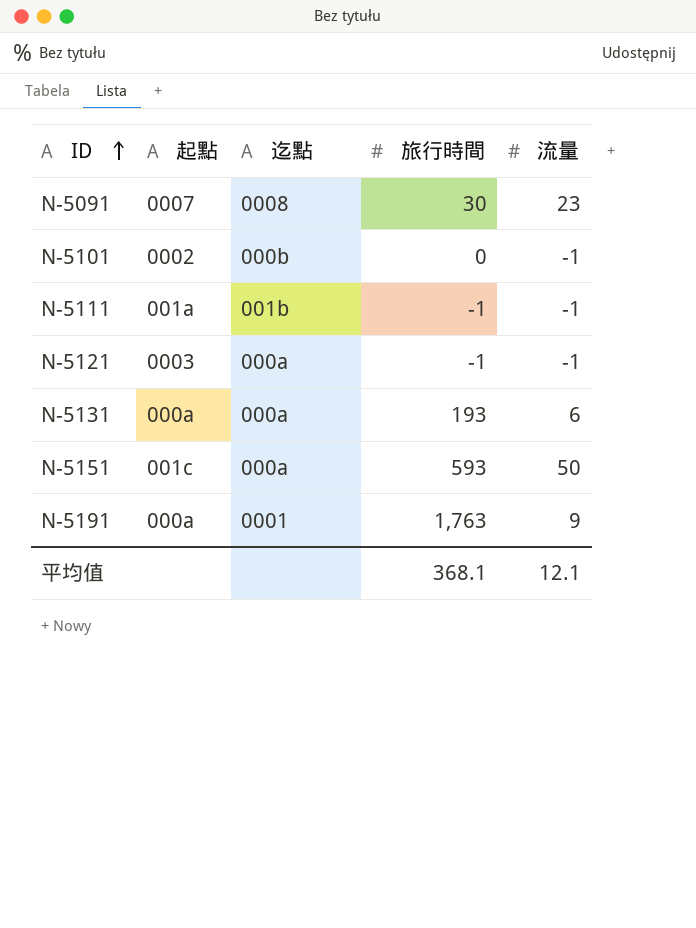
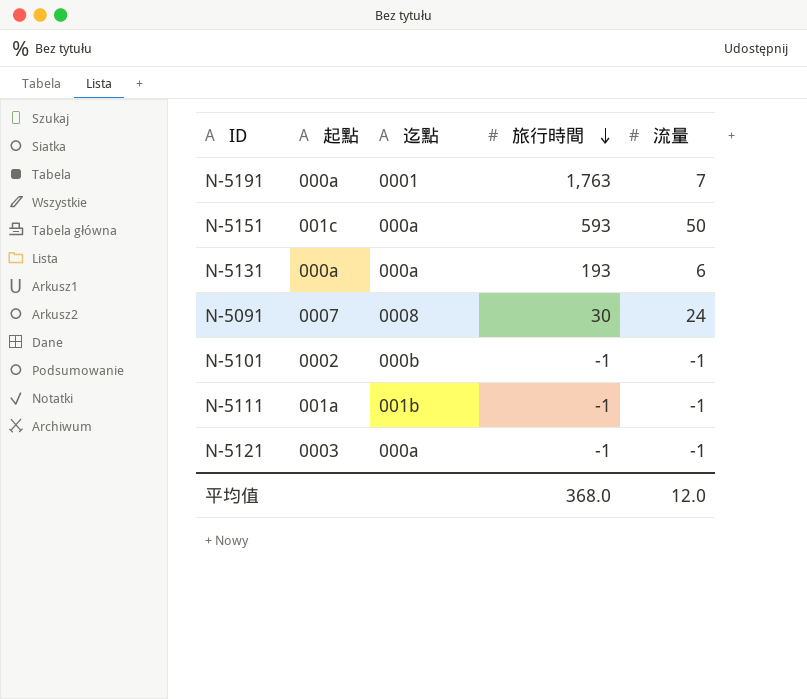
row order: ID ascending -> 旅行時間 descending
N-5191 | 流量: 9 -> 7
N-5091 | 流量: 23 -> 24
N-5101 | 旅行時間: 0 -> -1
平均值 | 旅行時間: 368.1 -> 368.0
平均值 | 流量: 12.1 -> 12.0

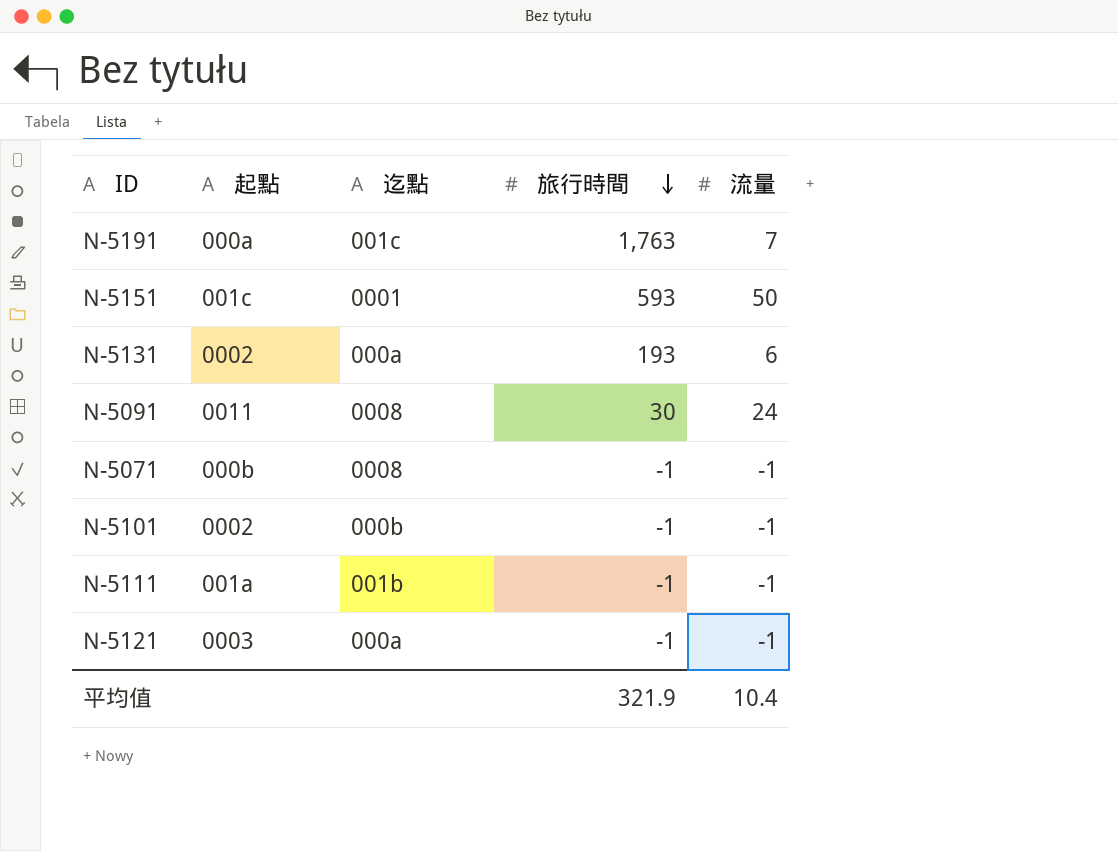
N-5191 | 迄點: 0001 -> 001c
N-5151 | 迄點: 000a -> 0001
N-5131 | 起點: 000a -> 0002
N-5091 | 起點: 0007 -> 0011
row N-5071: none -> 000b | 0008 | -1 | -1
平均值 | 旅行時間: 368.0 -> 321.9
平均值 | 流量: 12.0 -> 10.4

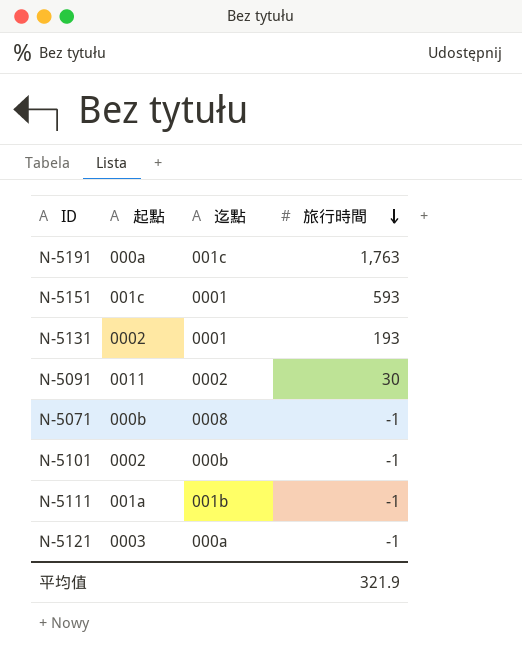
column 流量 | position: 5 -> none
N-5131 | 迄點: 000a -> 0001
N-5091 | 迄點: 0008 -> 0002

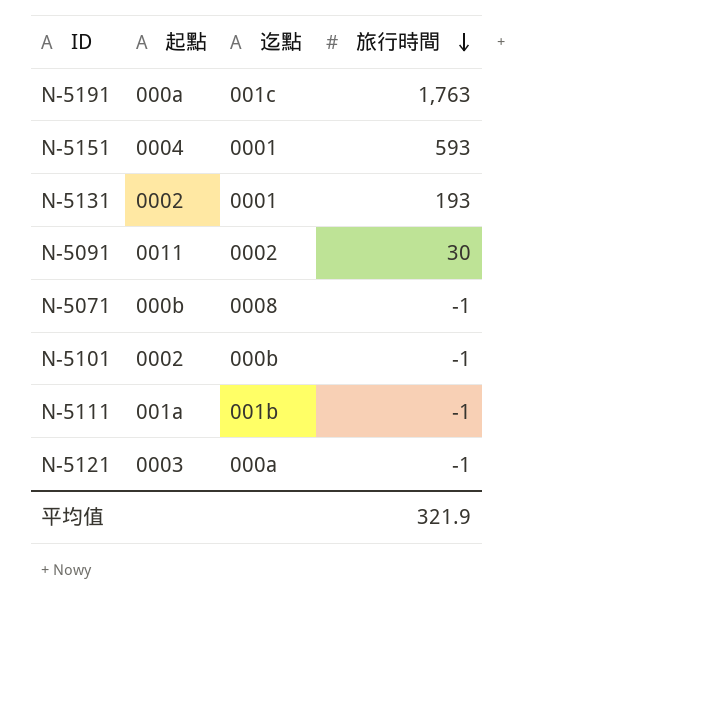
N-5151 | 起點: 001c -> 0004

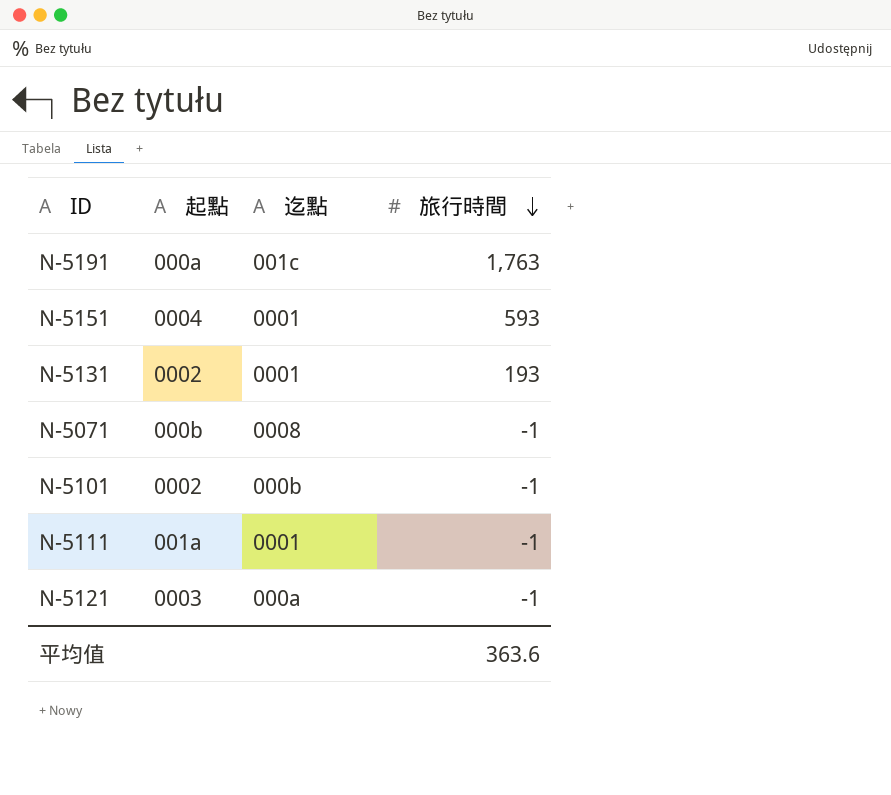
row N-5091: 0011 | 0002 | 30 -> none
N-5111 | 迄點: 001b -> 0001
平均值 | 旅行時間: 321.9 -> 363.6

